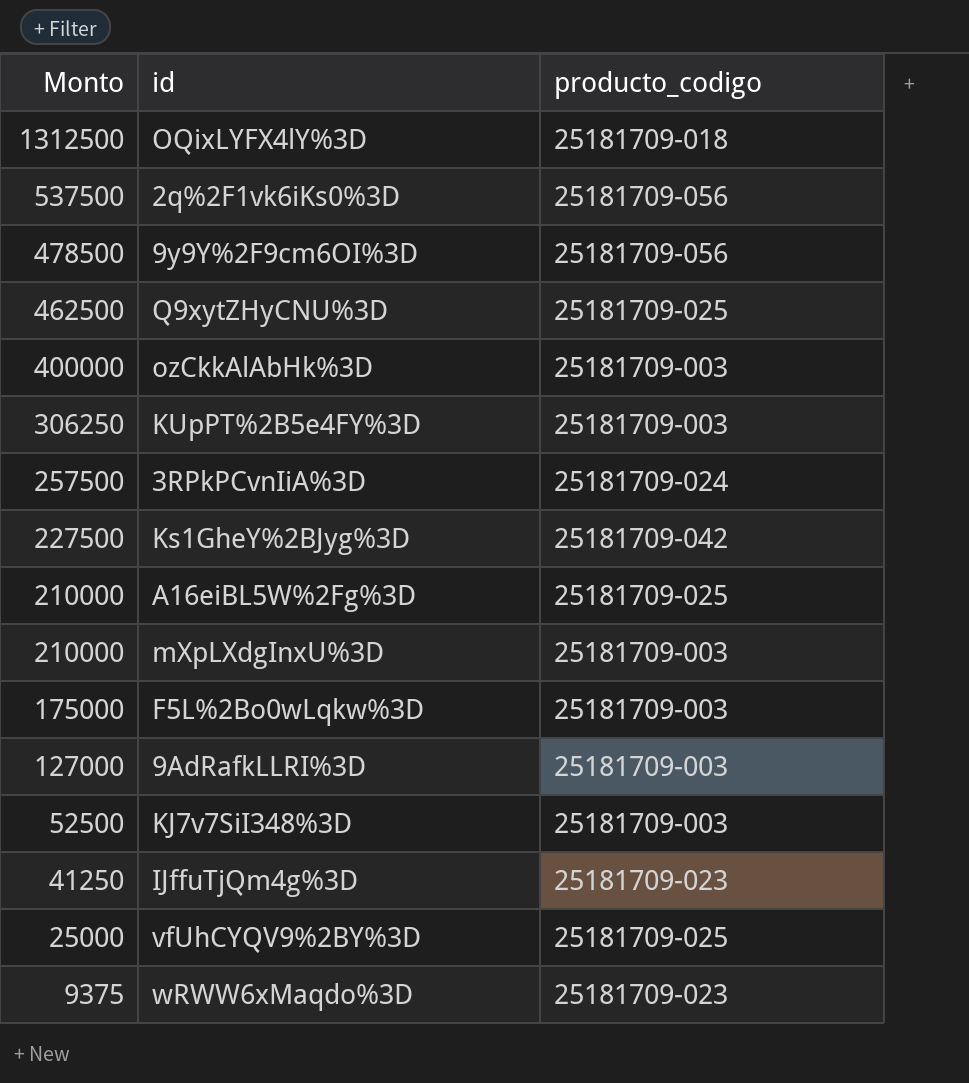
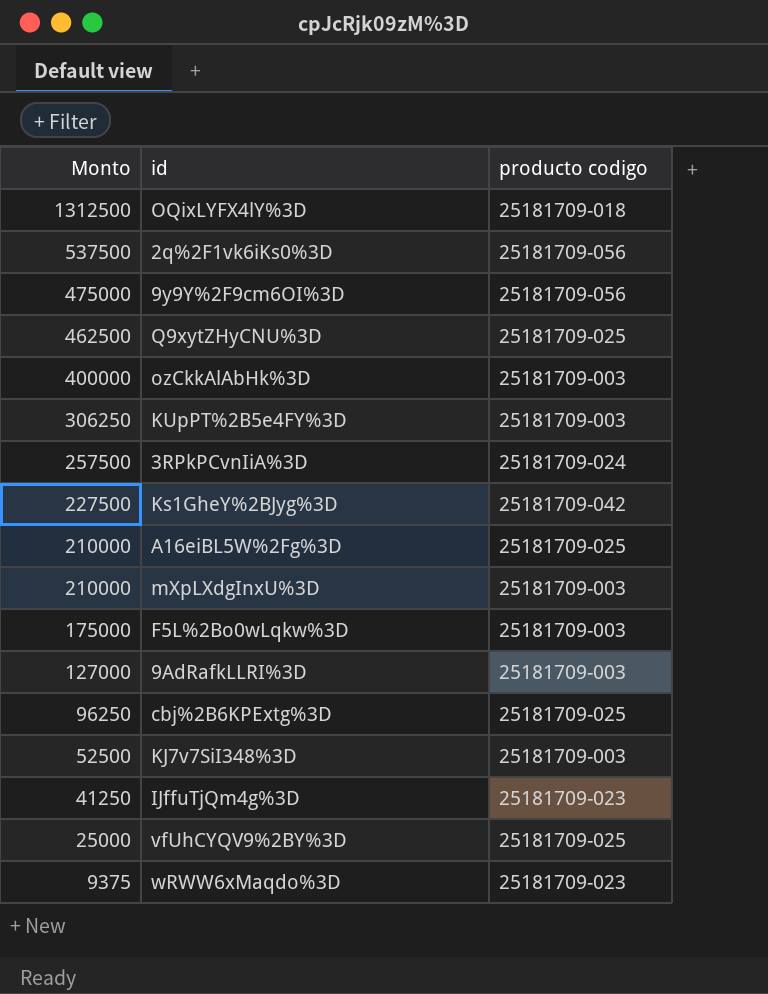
column name: producto_codigo -> producto codigo
9y9Y%2F9cm6OI%3D | Monto: 478500 -> 475000
row cbj%2B6KPExtg%3D: none -> 96250 | 25181709-025

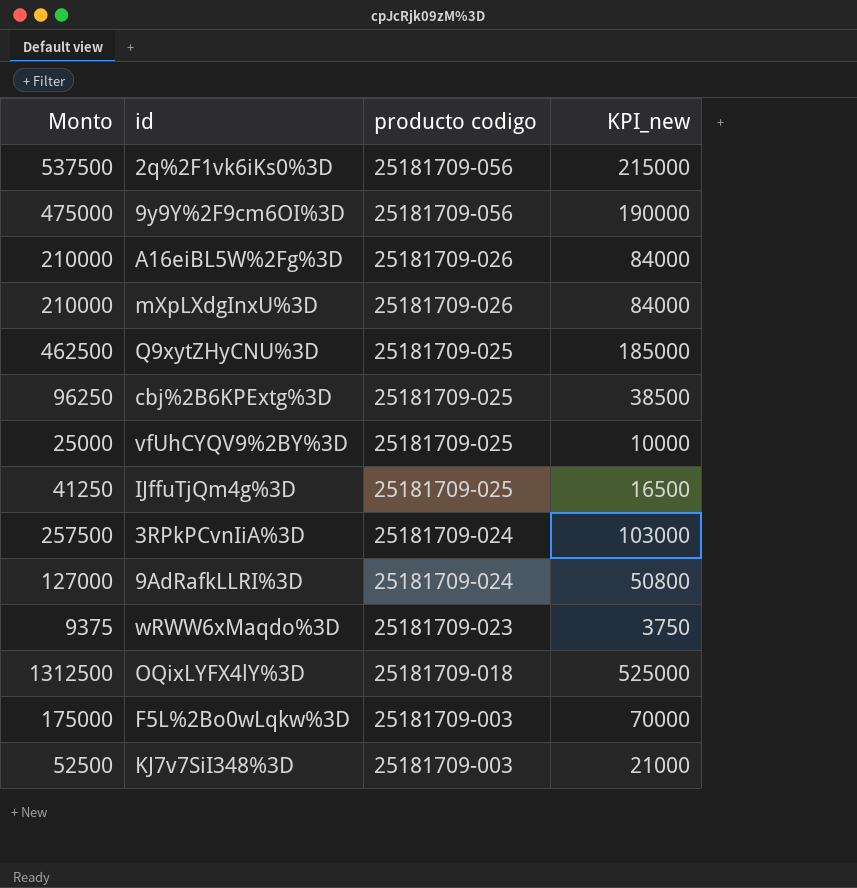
row order: Monto descending -> producto codigo descending
column KPI_new | formula: none -> [Monto] * 0.4
row ozCkkAlAbHk%3D: 400000 | 25181709-003 -> none
row KUpPT%2B5e4FY%3D: 306250 | 25181709-003 -> none
row Ks1GheY%2BJyg%3D: 227500 | 25181709-042 -> none
A16eiBL5W%2Fg%3D | producto codigo: 25181709-025 -> 25181709-026
mXpLXdgInxU%3D | producto codigo: 25181709-003 -> 25181709-026
IJffuTjQm4g%3D | producto codigo: 25181709-023 -> 25181709-025
9AdRafkLLRI%3D | producto codigo: 25181709-003 -> 25181709-024

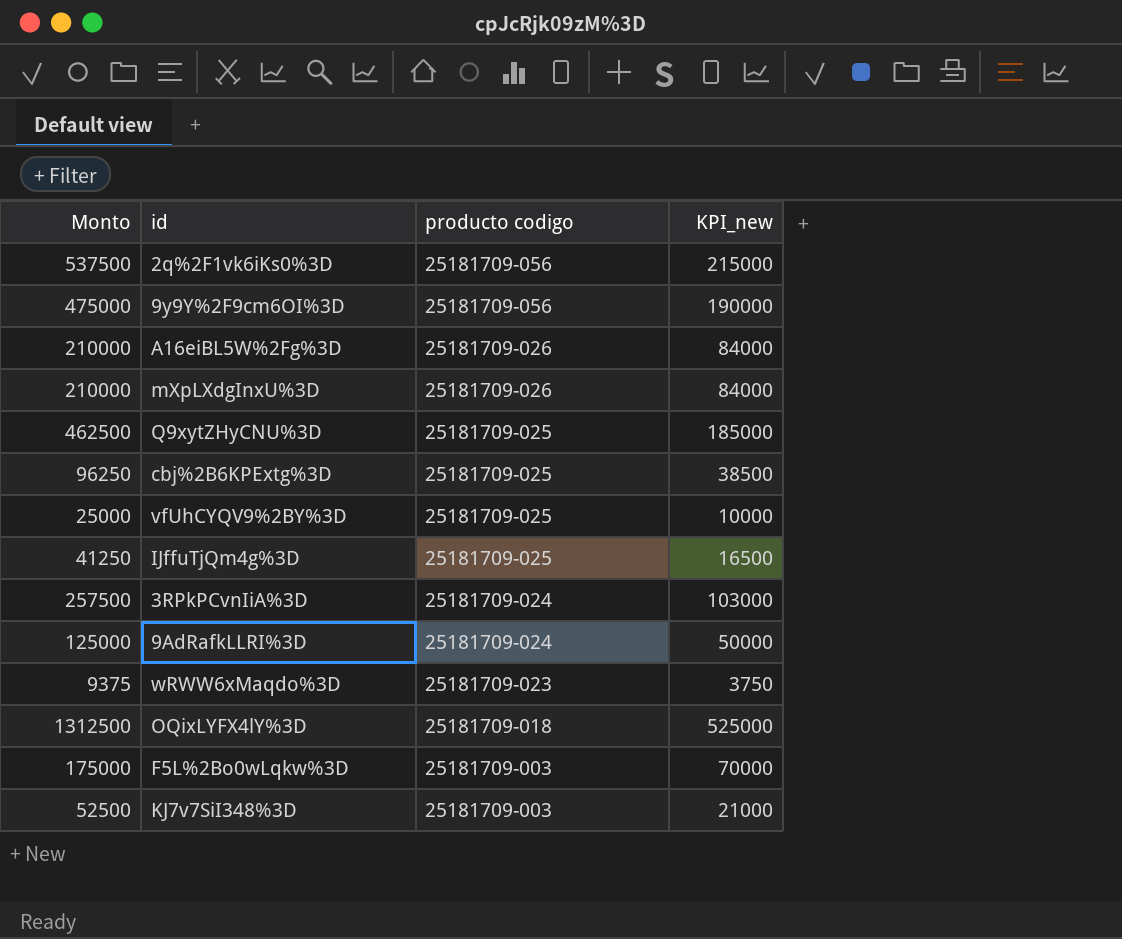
9AdRafkLLRI%3D | Monto: 127000 -> 125000
9AdRafkLLRI%3D | KPI_new: 50800 -> 50000

